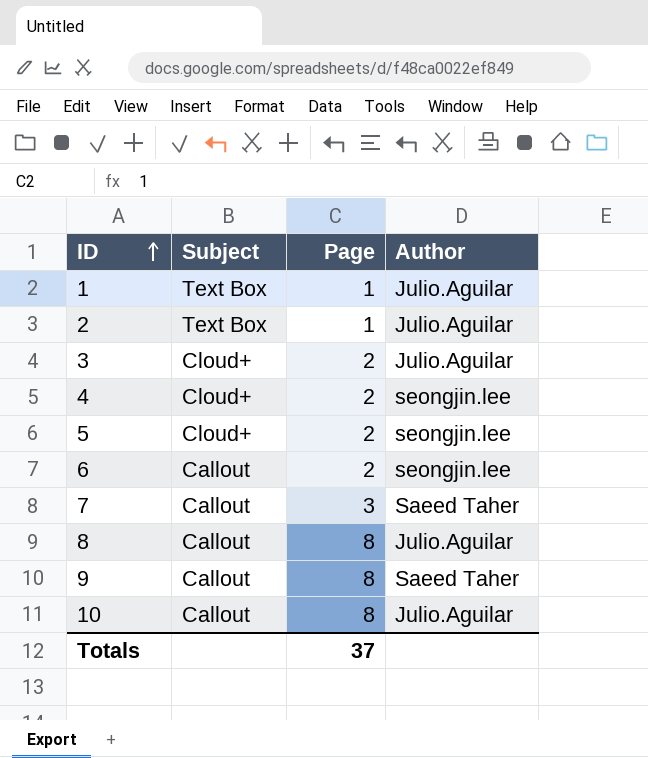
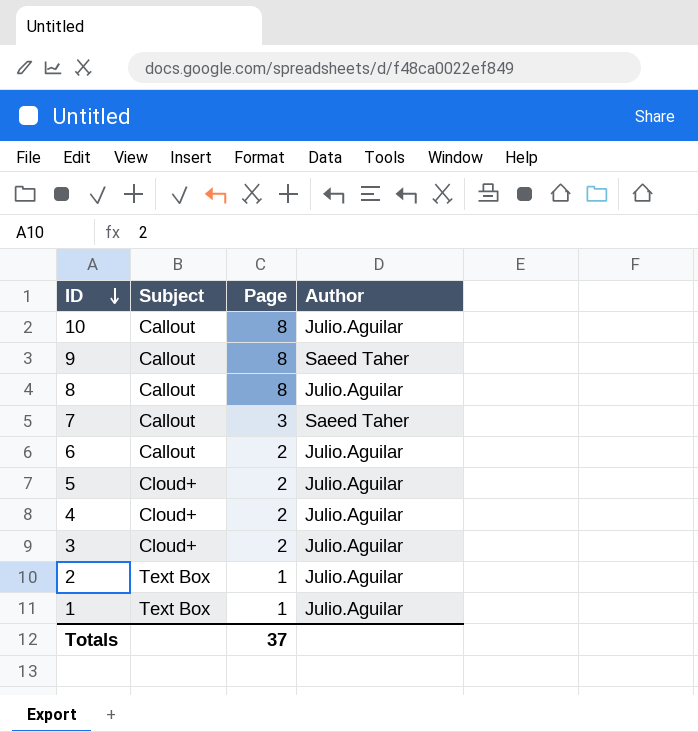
row order: ID ascending -> ID descending
6 | Author: seongjin.lee -> Julio.Aguilar
5 | Author: seongjin.lee -> Julio.Aguilar
4 | Author: seongjin.lee -> Julio.Aguilar

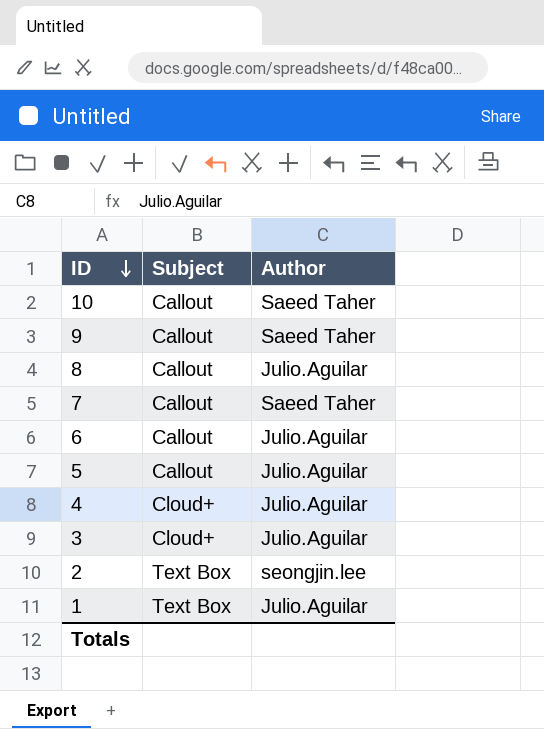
column Page | position: 3 -> none
10 | Author: Julio.Aguilar -> Saeed Taher
5 | Subject: Cloud+ -> Callout
2 | Author: Julio.Aguilar -> seongjin.lee

